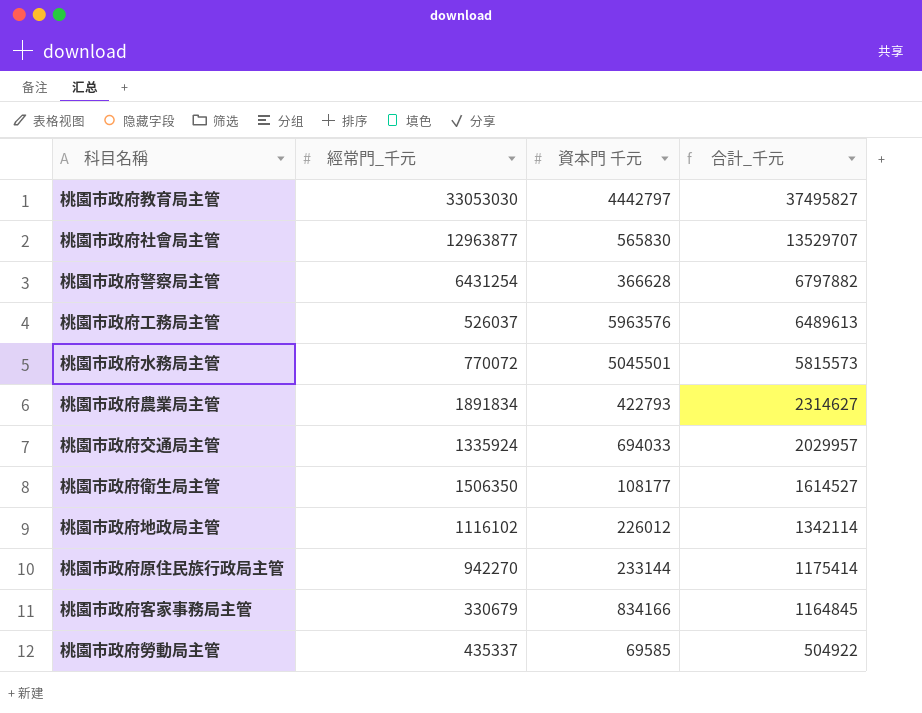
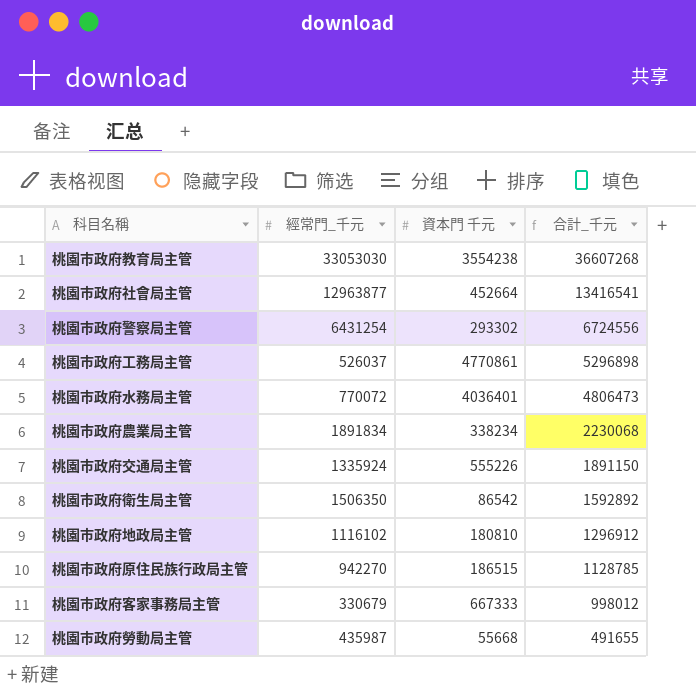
桃園市政府教育局主管 | 資本門 千元: 4442797 -> 3554238
桃園市政府教育局主管 | 合計_千元: 37495827 -> 36607268
桃園市政府社會局主管 | 資本門 千元: 565830 -> 452664
桃園市政府社會局主管 | 合計_千元: 13529707 -> 13416541
桃園市政府警察局主管 | 資本門 千元: 366628 -> 293302
桃園市政府警察局主管 | 合計_千元: 6797882 -> 6724556
桃園市政府工務局主管 | 資本門 千元: 5963576 -> 4770861
桃園市政府工務局主管 | 合計_千元: 6489613 -> 5296898
桃園市政府水務局主管 | 資本門 千元: 5045501 -> 4036401
桃園市政府水務局主管 | 合計_千元: 5815573 -> 4806473
桃園市政府農業局主管 | 資本門 千元: 422793 -> 338234
桃園市政府農業局主管 | 合計_千元: 2314627 -> 2230068
桃園市政府交通局主管 | 資本門 千元: 694033 -> 555226
桃園市政府交通局主管 | 合計_千元: 2029957 -> 1891150
桃園市政府衛生局主管 | 資本門 千元: 108177 -> 86542
桃園市政府衛生局主管 | 合計_千元: 1614527 -> 1592892
桃園市政府地政局主管 | 資本門 千元: 226012 -> 180810
桃園市政府地政局主管 | 合計_千元: 1342114 -> 1296912
桃園市政府原住民族行政局主管 | 資本門 千元: 233144 -> 186515
桃園市政府原住民族行政局主管 | 合計_千元: 1175414 -> 1128785
桃園市政府客家事務局主管 | 資本門 千元: 834166 -> 667333
桃園市政府客家事務局主管 | 合計_千元: 1164845 -> 998012
桃園市政府勞動局主管 | 經常門_千元: 435337 -> 435987
桃園市政府勞動局主管 | 資本門 千元: 69585 -> 55668
桃園市政府勞動局主管 | 合計_千元: 504922 -> 491655

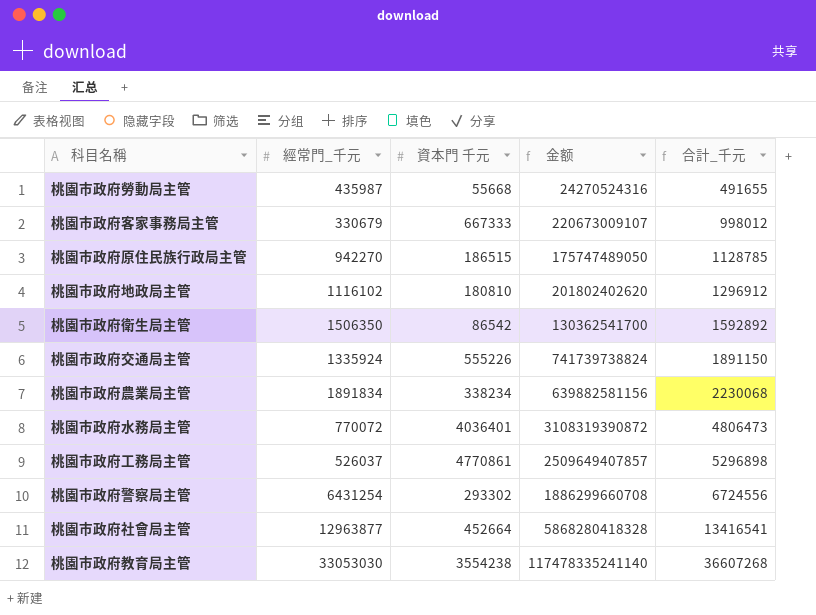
row order: 合計_千元 descending -> 合計_千元 ascending
column 金额 | formula: none -> [經常門_千元] * [資本門 千元]

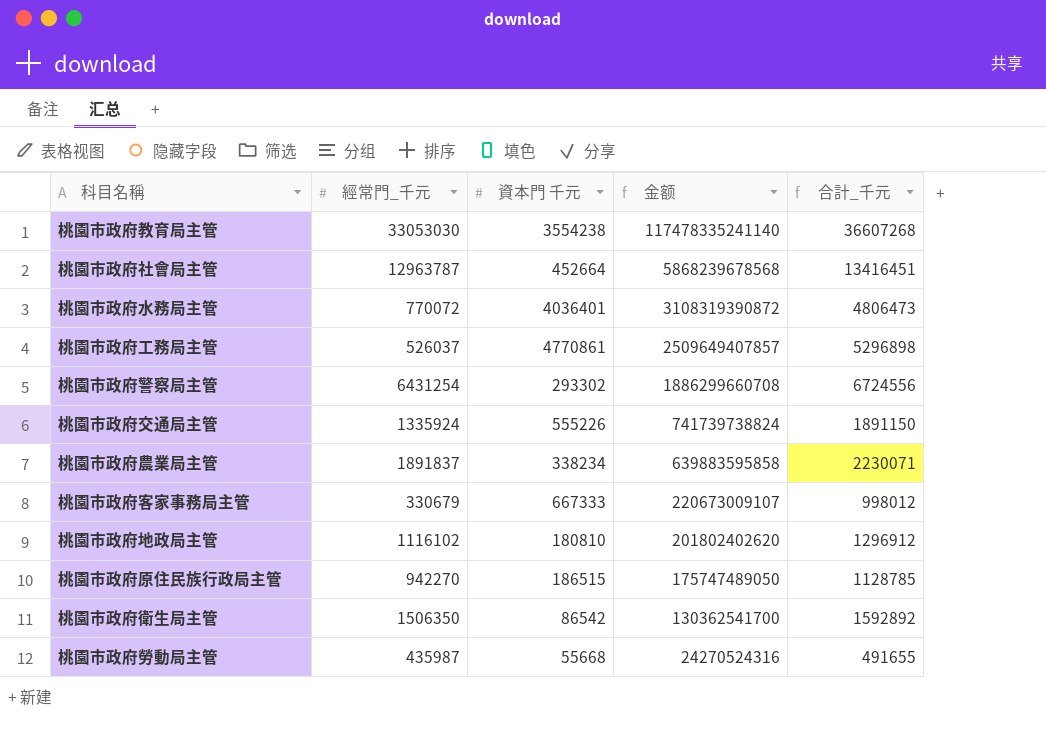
row order: 合計_千元 ascending -> 金额 descending
桃園市政府社會局主管 | 經常門_千元: 12963877 -> 12963787
桃園市政府社會局主管 | 金额: 5868280418328 -> 5868239678568
桃園市政府社會局主管 | 合計_千元: 13416541 -> 13416451
桃園市政府農業局主管 | 經常門_千元: 1891834 -> 1891837
桃園市政府農業局主管 | 金额: 639882581156 -> 639883595858
桃園市政府農業局主管 | 合計_千元: 2230068 -> 2230071

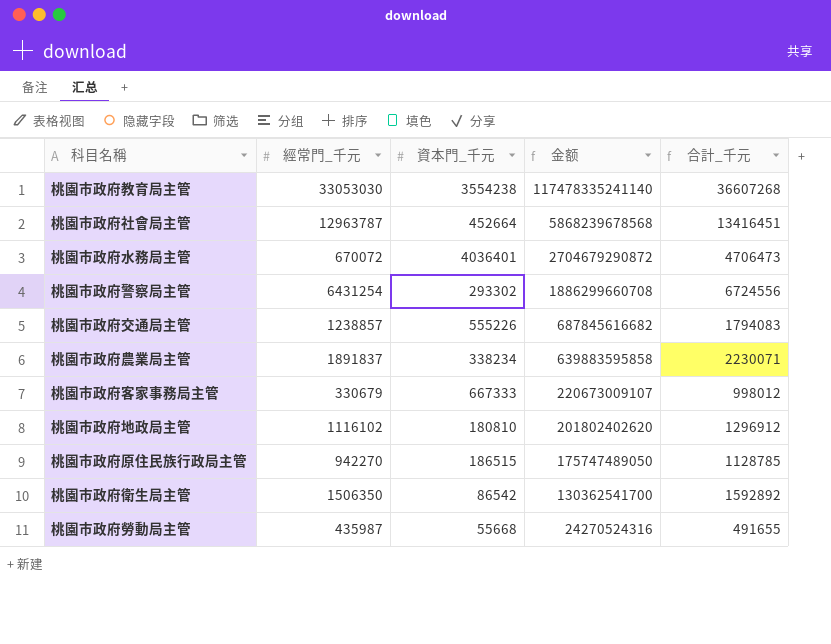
column name: 資本門 千元 -> 資本門_千元
row 桃園市政府工務局主管: 526037 | 4770861 | 2509649407857 | 5296898 -> none
桃園市政府水務局主管 | 經常門_千元: 770072 -> 670072
桃園市政府水務局主管 | 金额: 3108319390872 -> 2704679290872
桃園市政府水務局主管 | 合計_千元: 4806473 -> 4706473
桃園市政府交通局主管 | 經常門_千元: 1335924 -> 1238857
桃園市政府交通局主管 | 金额: 741739738824 -> 687845616682
桃園市政府交通局主管 | 合計_千元: 1891150 -> 1794083

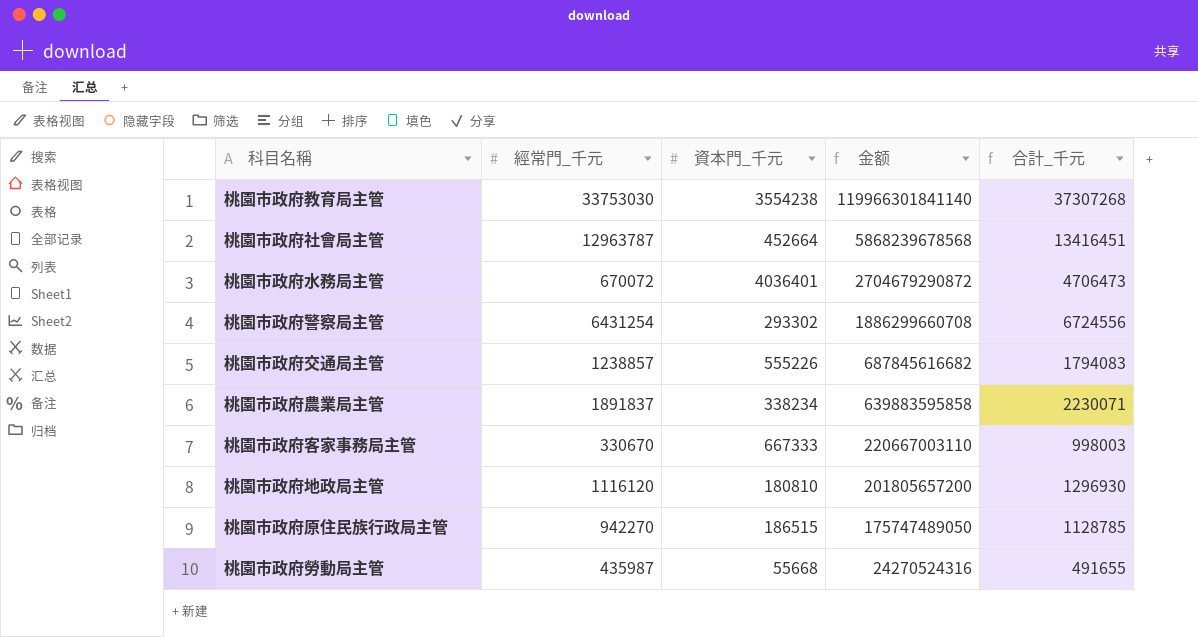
row 桃園市政府衛生局主管: 1506350 | 86542 | 130362541700 | 1592892 -> none
桃園市政府教育局主管 | 經常門_千元: 33053030 -> 33753030
桃園市政府教育局主管 | 金额: 117478335241140 -> 119966301841140
桃園市政府教育局主管 | 合計_千元: 36607268 -> 37307268
桃園市政府客家事務局主管 | 經常門_千元: 330679 -> 330670
桃園市政府客家事務局主管 | 金额: 220673009107 -> 220667003110
桃園市政府客家事務局主管 | 合計_千元: 998012 -> 998003
桃園市政府地政局主管 | 經常門_千元: 1116102 -> 1116120
桃園市政府地政局主管 | 金额: 201802402620 -> 201805657200
桃園市政府地政局主管 | 合計_千元: 1296912 -> 1296930

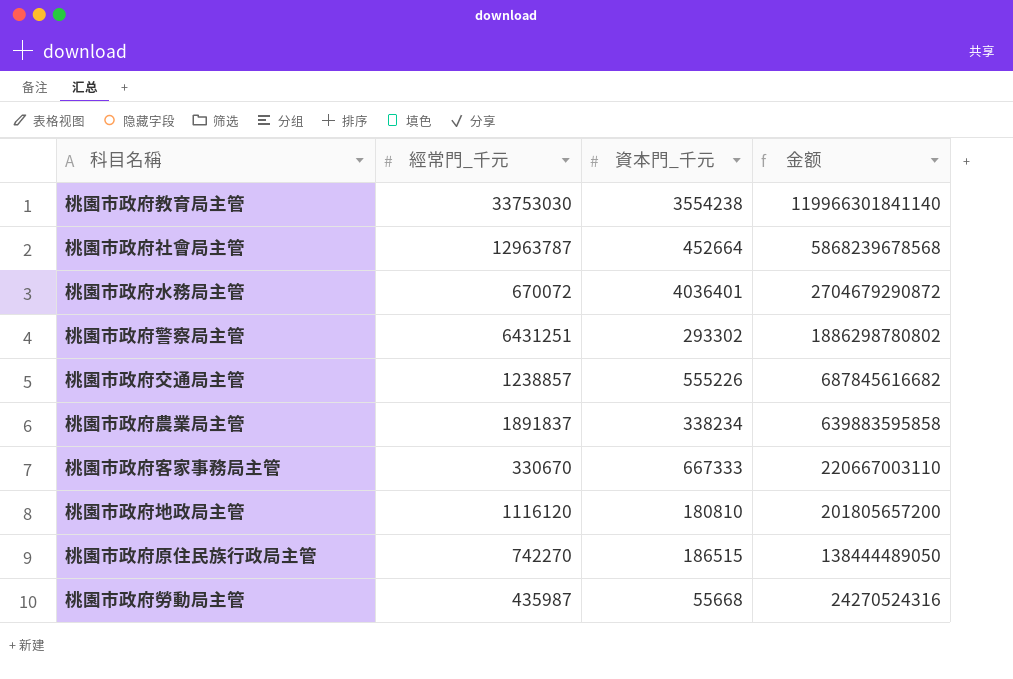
column 合計_千元 | formula: [經常門_千元] + [資本門_千元] -> none
桃園市政府警察局主管 | 經常門_千元: 6431254 -> 6431251
桃園市政府警察局主管 | 金额: 1886299660708 -> 1886298780802
桃園市政府原住民族行政局主管 | 經常門_千元: 942270 -> 742270
桃園市政府原住民族行政局主管 | 金额: 175747489050 -> 138444489050

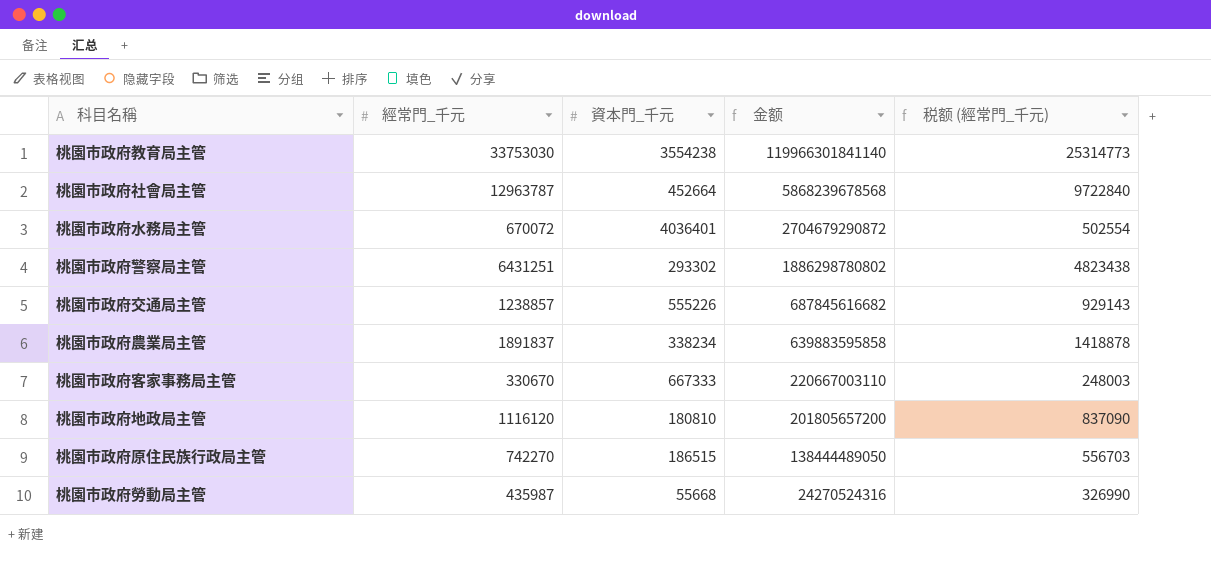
column 税额 (經常門_千元) | formula: none -> [經常門_千元] * 0.75

